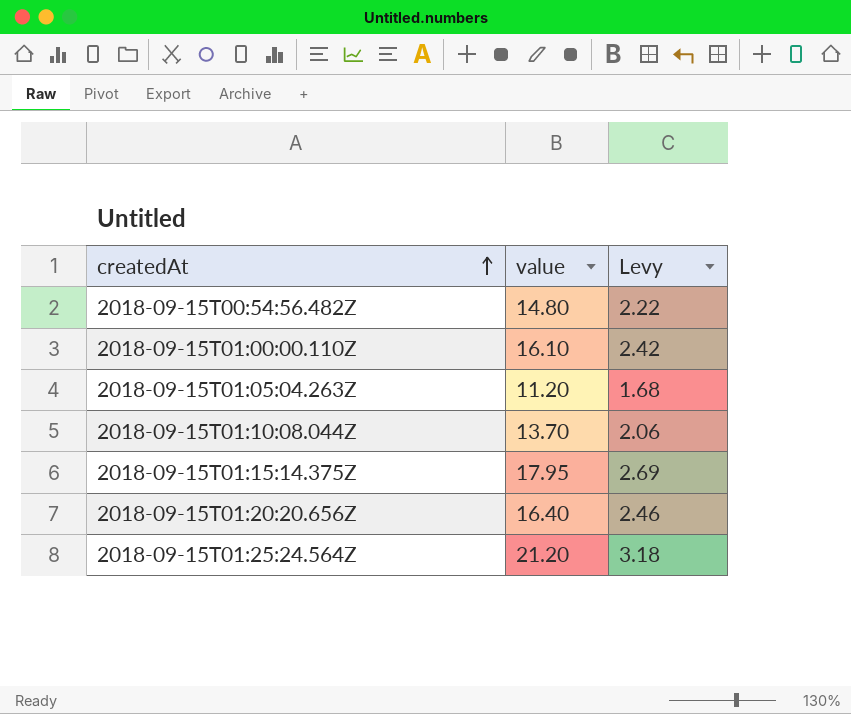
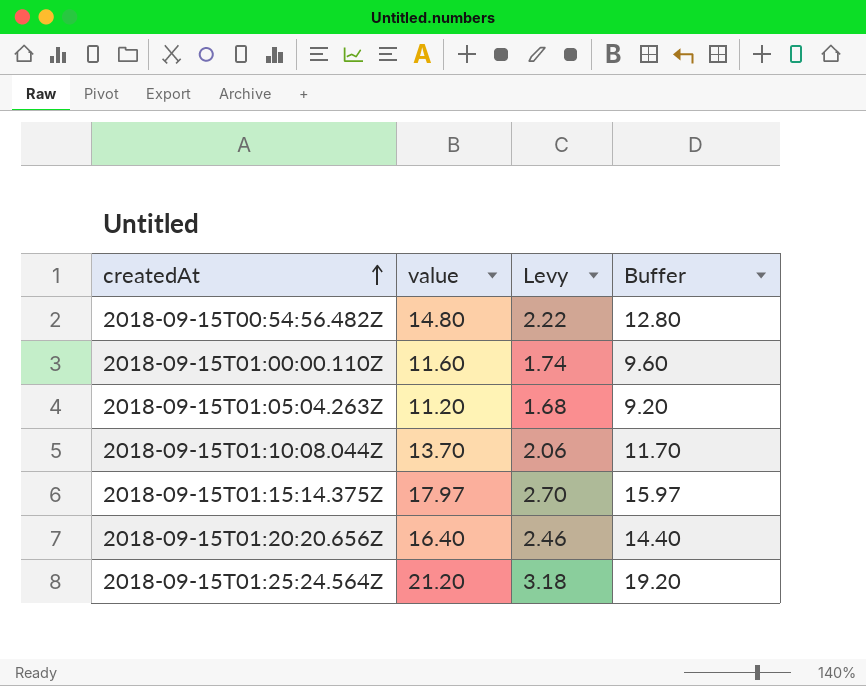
column Buffer | formula: none -> [value] - 2
2018-09-15T01:00:00.110Z | value: 16.10 -> 11.60
2018-09-15T01:00:00.110Z | Levy: 2.42 -> 1.74
2018-09-15T01:15:14.375Z | value: 17.95 -> 17.97
2018-09-15T01:15:14.375Z | Levy: 2.69 -> 2.70

